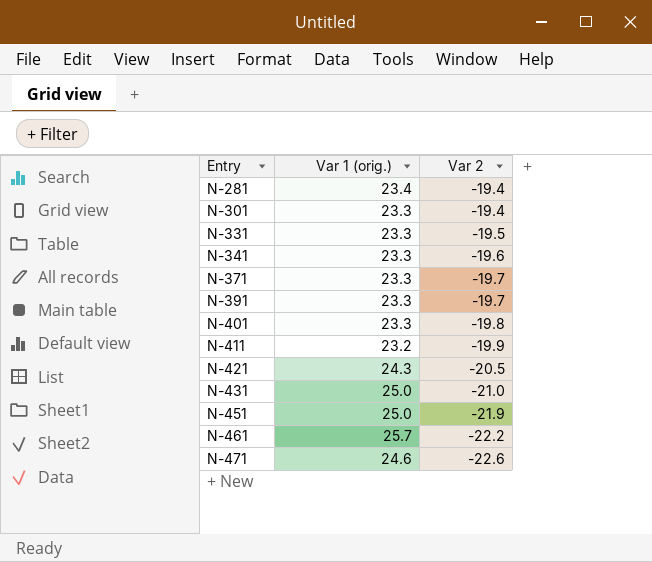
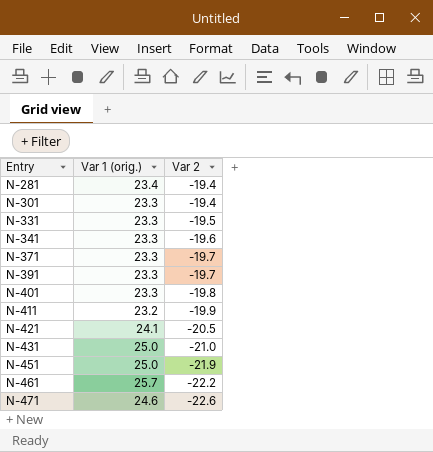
N-421 | Var 1 (orig.): 24.3 -> 24.1

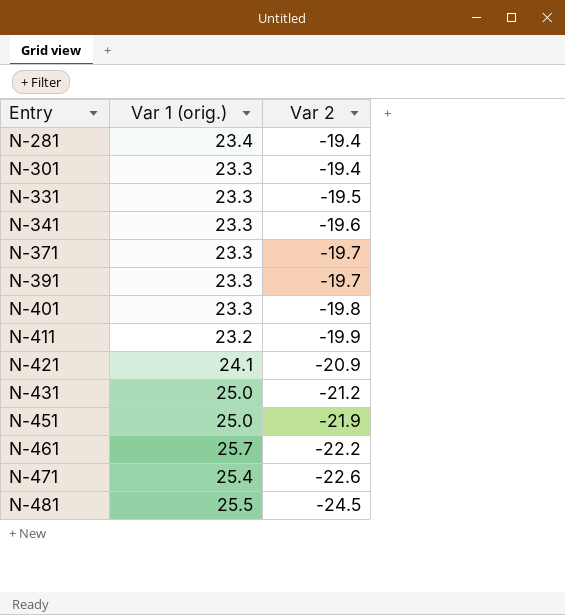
N-421 | Var 2: -20.5 -> -20.9
N-431 | Var 2: -21.0 -> -21.2
N-471 | Var 1 (orig.): 24.6 -> 25.4
row N-481: none -> 25.5 | -24.5

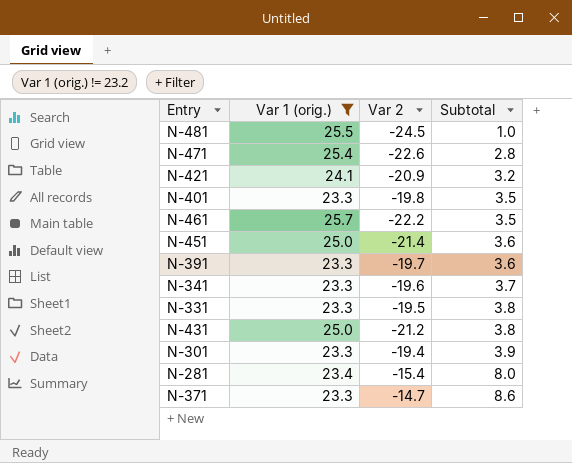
filter: none -> Var 1 (orig.) != 23.2
row order: Entry ascending -> Subtotal ascending
column Subtotal | formula: none -> [Var 1 (orig.)] + [Var 2]
N-451 | Var 2: -21.9 -> -21.4
N-281 | Var 2: -19.4 -> -15.4
N-371 | Var 2: -19.7 -> -14.7

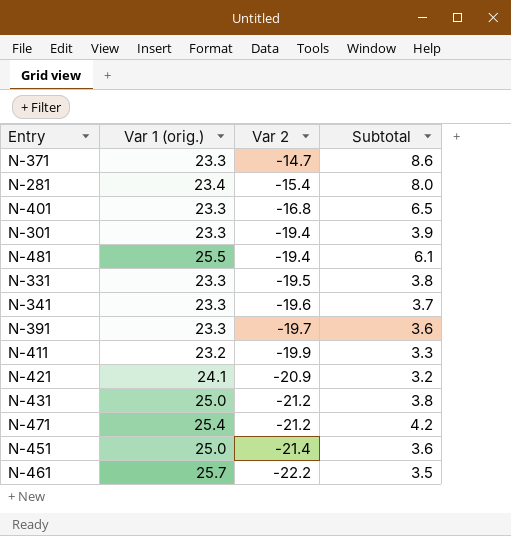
filter: Var 1 (orig.) != 23.2 -> none
row order: Subtotal ascending -> Var 2 descending
N-401 | Var 2: -19.8 -> -16.8
N-401 | Subtotal: 3.5 -> 6.5
N-481 | Var 2: -24.5 -> -19.4
N-481 | Subtotal: 1.0 -> 6.1
N-471 | Var 2: -22.6 -> -21.2
N-471 | Subtotal: 2.8 -> 4.2

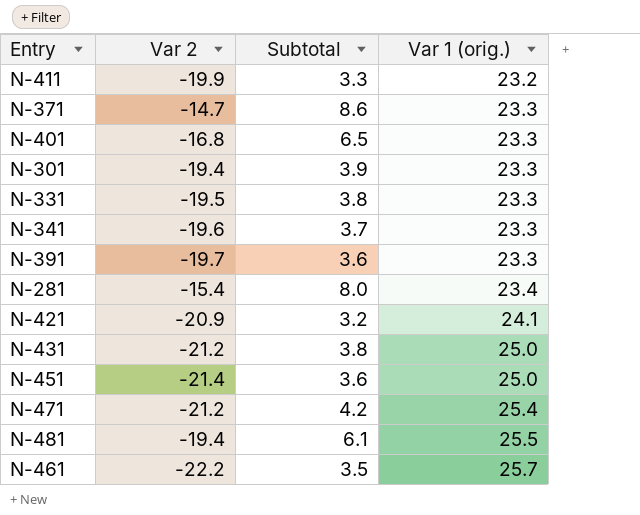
row order: Var 2 descending -> Var 1 (orig.) ascending
column Var 1 (orig.) | position: 2 -> 4

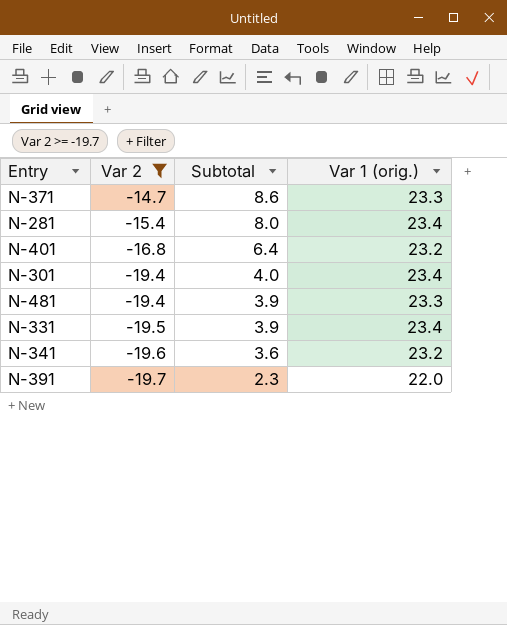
filter: none -> Var 2 >= -19.7
row order: Var 1 (orig.) ascending -> Var 2 descending
N-401 | Subtotal: 6.5 -> 6.4
N-401 | Var 1 (orig.): 23.3 -> 23.2
N-301 | Subtotal: 3.9 -> 4.0
N-301 | Var 1 (orig.): 23.3 -> 23.4
N-481 | Subtotal: 6.1 -> 3.9
N-481 | Var 1 (orig.): 25.5 -> 23.3
N-331 | Subtotal: 3.8 -> 3.9
N-331 | Var 1 (orig.): 23.3 -> 23.4
N-341 | Subtotal: 3.7 -> 3.6
N-341 | Var 1 (orig.): 23.3 -> 23.2
N-391 | Subtotal: 3.6 -> 2.3
N-391 | Var 1 (orig.): 23.3 -> 22.0

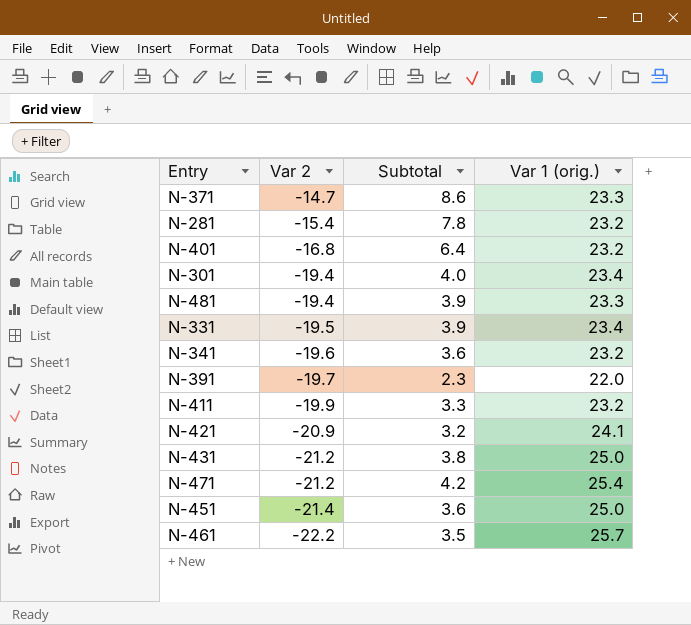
filter: Var 2 >= -19.7 -> none
N-281 | Subtotal: 8.0 -> 7.8
N-281 | Var 1 (orig.): 23.4 -> 23.2

